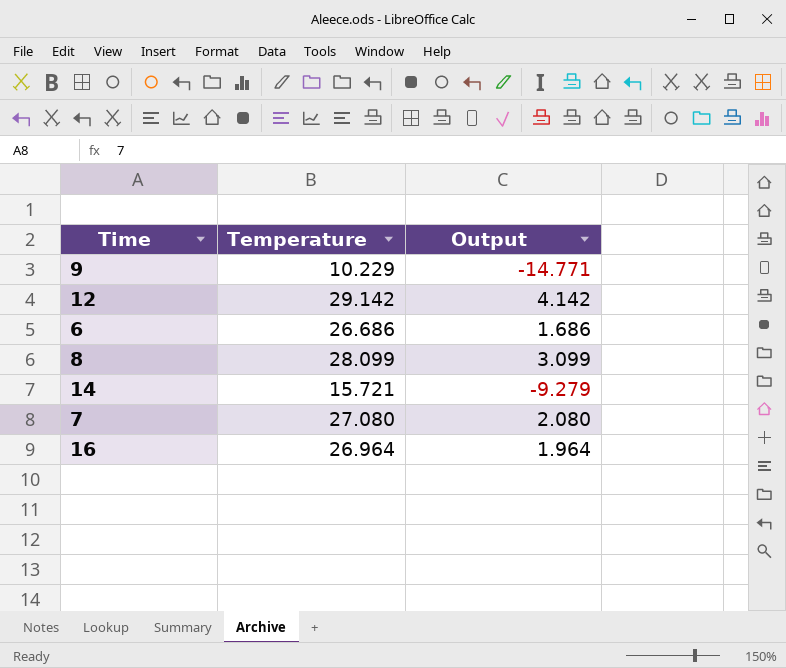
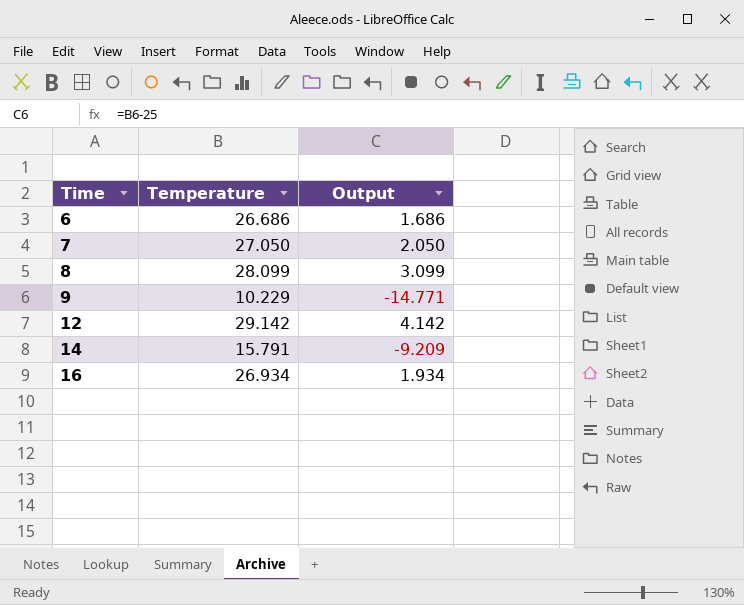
row order: none -> Time ascending
7 | Temperature: 27.080 -> 27.050
7 | Output: 2.080 -> 2.050
14 | Temperature: 15.721 -> 15.791
14 | Output: -9.279 -> -9.209
16 | Temperature: 26.964 -> 26.934
16 | Output: 1.964 -> 1.934

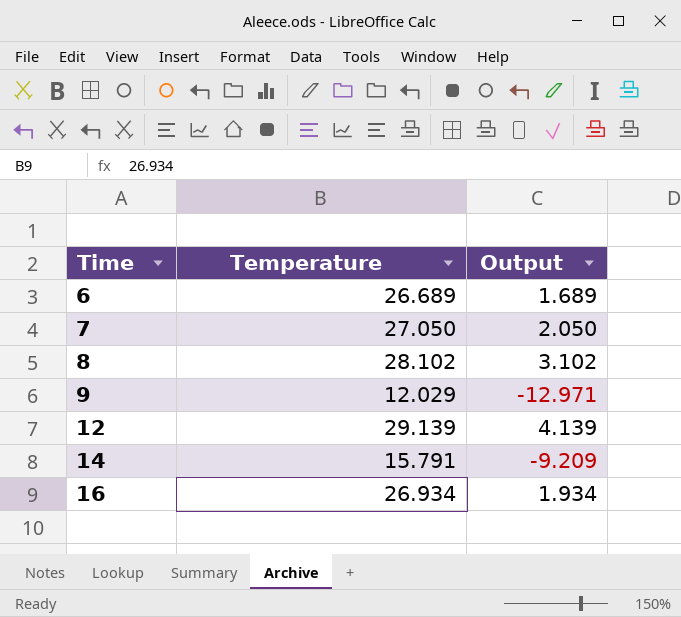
6 | Temperature: 26.686 -> 26.689
6 | Output: 1.686 -> 1.689
8 | Temperature: 28.099 -> 28.102
8 | Output: 3.099 -> 3.102
9 | Temperature: 10.229 -> 12.029
9 | Output: -14.771 -> -12.971
12 | Temperature: 29.142 -> 29.139
12 | Output: 4.142 -> 4.139

